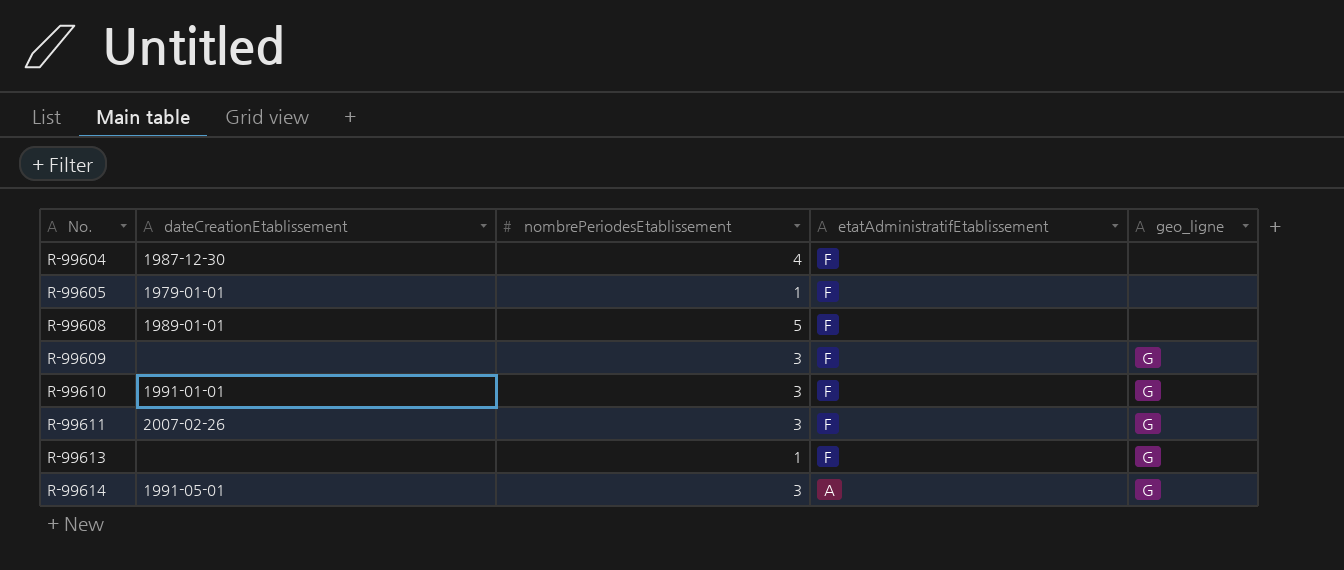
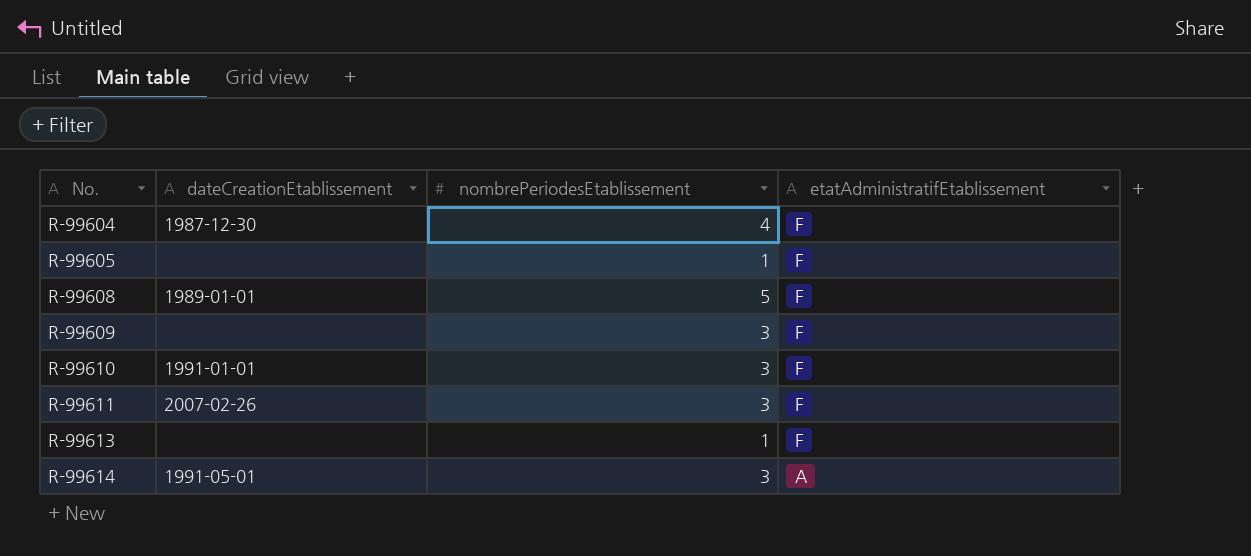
column geo_ligne | position: 5 -> none
R-99605 | dateCreationEtablissement: 1979-01-01 -> none

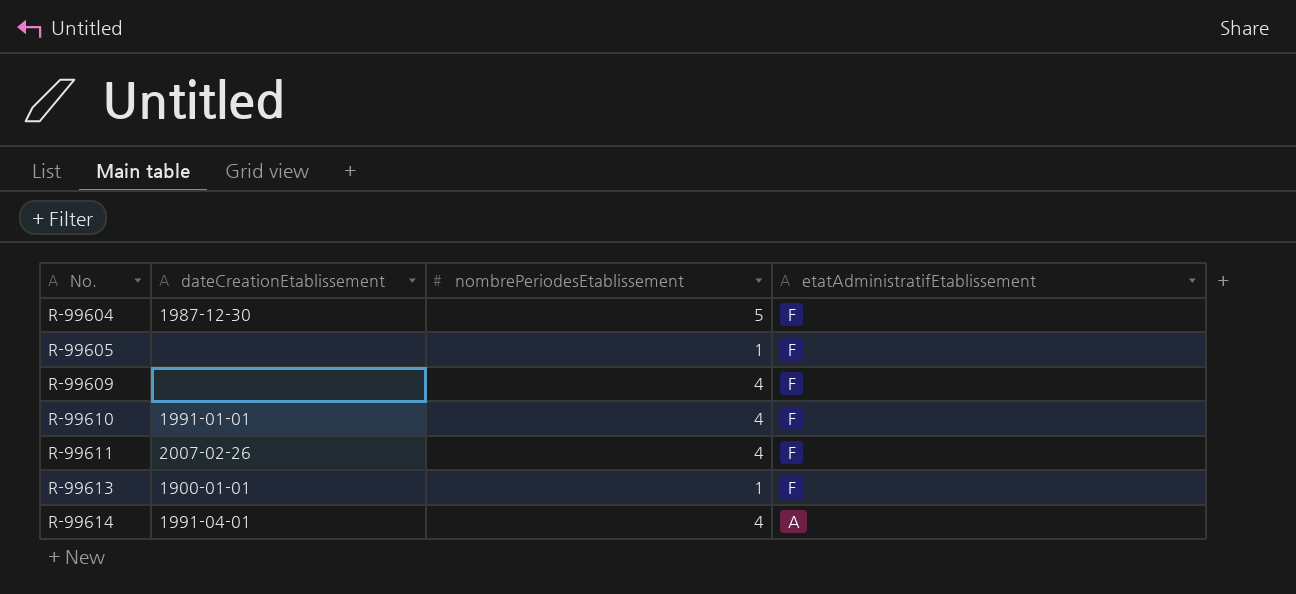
row R-99608: 1989-01-01 | 5 | F -> none
R-99604 | nombrePeriodesEtablissement: 4 -> 5
R-99609 | nombrePeriodesEtablissement: 3 -> 4
R-99610 | nombrePeriodesEtablissement: 3 -> 4
R-99611 | nombrePeriodesEtablissement: 3 -> 4
R-99613 | dateCreationEtablissement: none -> 1900-01-01
R-99614 | dateCreationEtablissement: 1991-05-01 -> 1991-04-01
R-99614 | nombrePeriodesEtablissement: 3 -> 4

